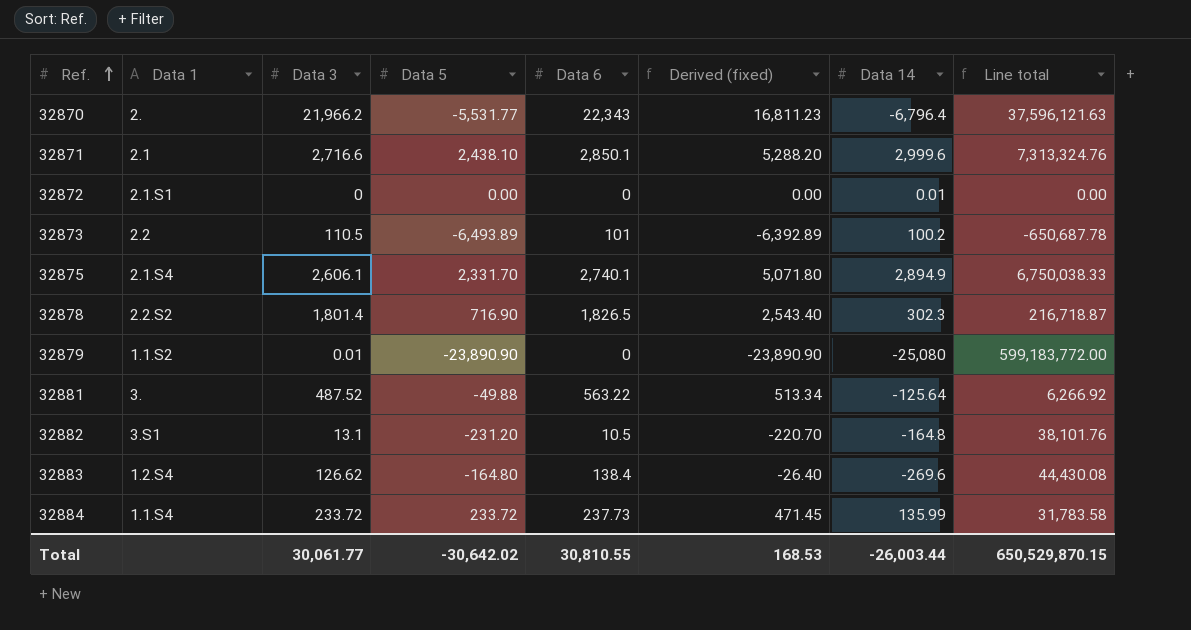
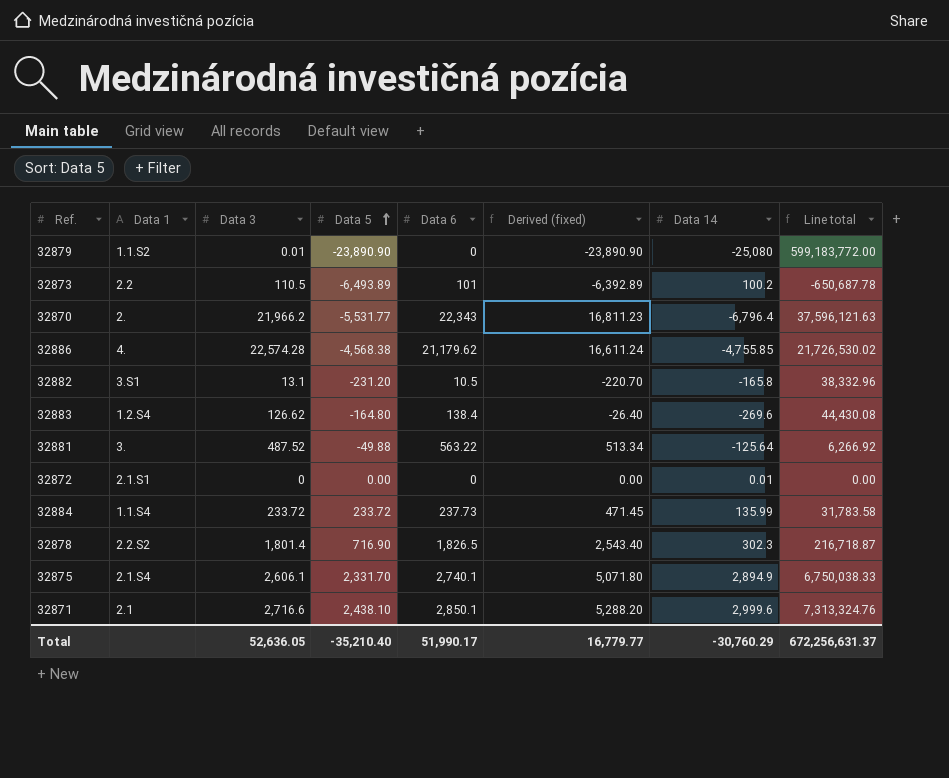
row order: Ref. ascending -> Data 5 ascending
row 32886: none -> 4. | 22,574.28 | -4,568.38 | 21,179.62 | 16,611.24 | -4,755.85 | 21,726,530.02
32882 | Data 14: -164.8 -> -165.8
32882 | Line total: 38,101.76 -> 38,332.96
Total | Data 3: 30,061.77 -> 52,636.05
Total | Data 5: -30,642.02 -> -35,210.40
Total | Data 6: 30,810.55 -> 51,990.17
Total | Derived (fixed): 168.53 -> 16,779.77
Total | Data 14: -26,003.44 -> -30,760.29
Total | Line total: 650,529,870.15 -> 672,256,631.37

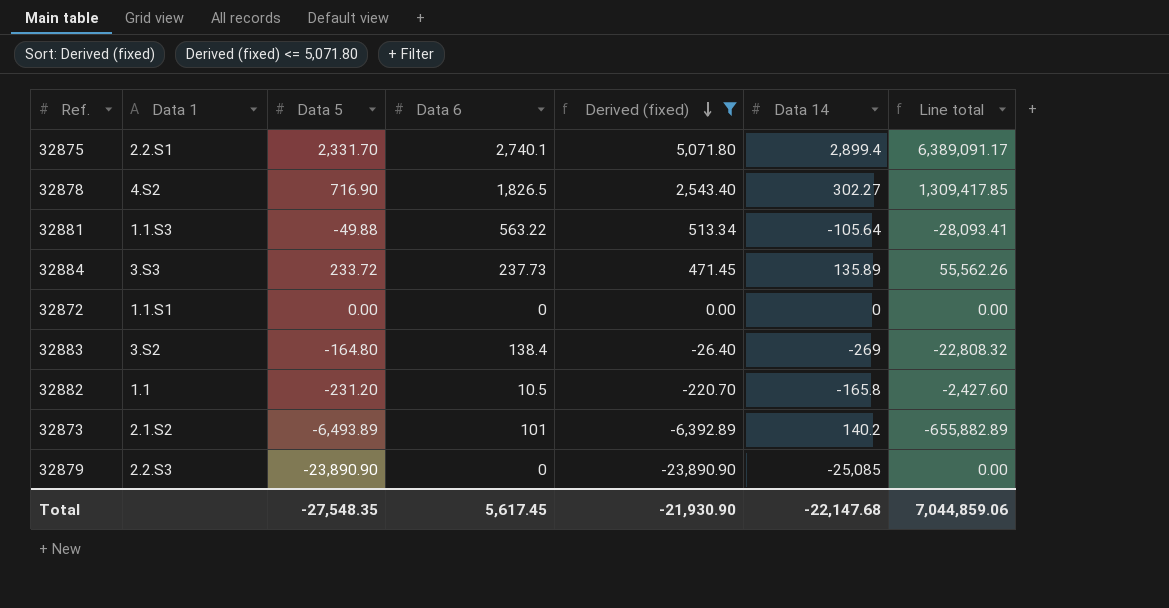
filter: none -> Derived (fixed) <= 5,071.80
row order: Data 5 ascending -> Derived (fixed) descending
column Data 3 | position: 3 -> none
column Line total | formula: [Data 5] * [Data 14] -> [Data 5] * [Data 6]
32875 | Data 1: 2.1.S4 -> 2.2.S1
32875 | Data 14: 2,894.9 -> 2,899.4
32878 | Data 1: 2.2.S2 -> 4.S2
32878 | Data 14: 302.3 -> 302.27
32881 | Data 1: 3. -> 1.1.S3
32881 | Data 14: -125.64 -> -105.64
32884 | Data 1: 1.1.S4 -> 3.S3
32884 | Data 14: 135.99 -> 135.89
32872 | Data 1: 2.1.S1 -> 1.1.S1
32872 | Data 14: 0.01 -> 0
32883 | Data 1: 1.2.S4 -> 3.S2
32883 | Data 14: -269.6 -> -269
32882 | Data 1: 3.S1 -> 1.1
32873 | Data 1: 2.2 -> 2.1.S2
32873 | Data 14: 100.2 -> 140.2
32879 | Data 1: 1.1.S2 -> 2.2.S3
32879 | Data 14: -25,080 -> -25,085
Total | Data 5: -35,210.40 -> -27,548.35
Total | Data 6: 51,990.17 -> 5,617.45
Total | Derived (fixed): 16,779.77 -> -21,930.90
Total | Data 14: -30,760.29 -> -22,147.68
Total | Line total: 672,256,631.37 -> 7,044,859.06

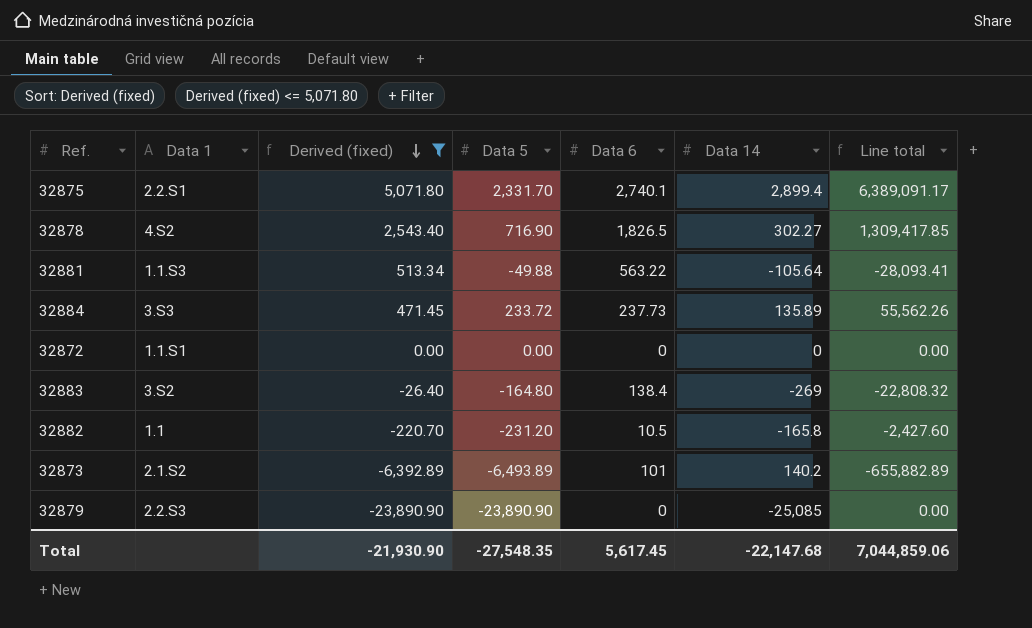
column Derived (fixed) | position: 5 -> 3

